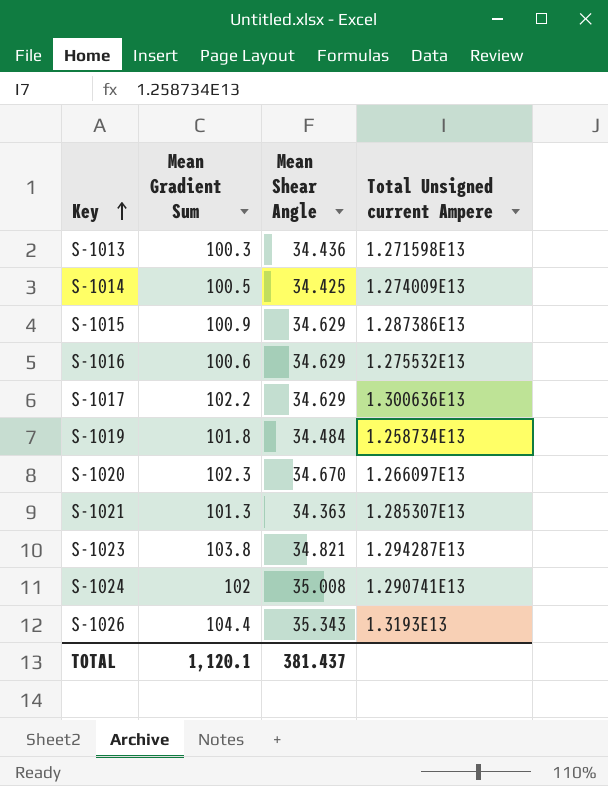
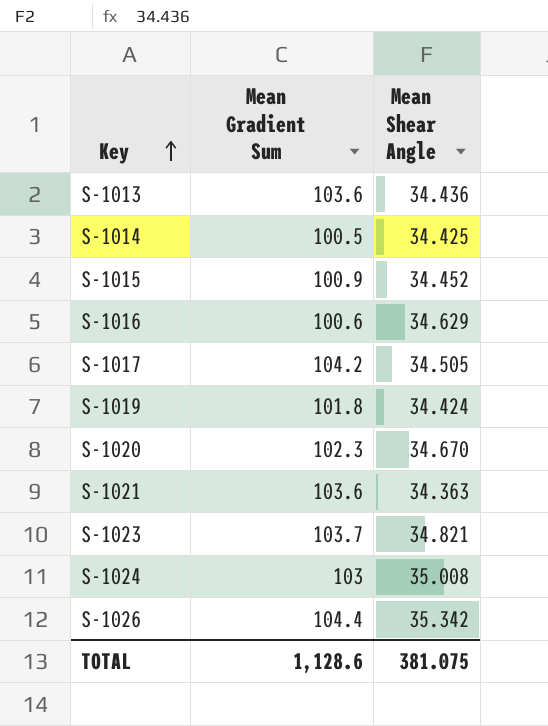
column Total Unsigned current Ampere | position: 4 -> none
S-1013 | Mean Gradient Sum: 100.3 -> 103.6
S-1015 | Mean Shear Angle: 34.629 -> 34.452
S-1017 | Mean Gradient Sum: 102.2 -> 104.2
S-1017 | Mean Shear Angle: 34.629 -> 34.505
S-1019 | Mean Shear Angle: 34.484 -> 34.424
S-1021 | Mean Gradient Sum: 101.3 -> 103.6
S-1023 | Mean Gradient Sum: 103.8 -> 103.7
S-1024 | Mean Gradient Sum: 102 -> 103
S-1026 | Mean Shear Angle: 35.343 -> 35.342
TOTAL | Mean Gradient Sum: 1,120.1 -> 1,128.6
TOTAL | Mean Shear Angle: 381.437 -> 381.075

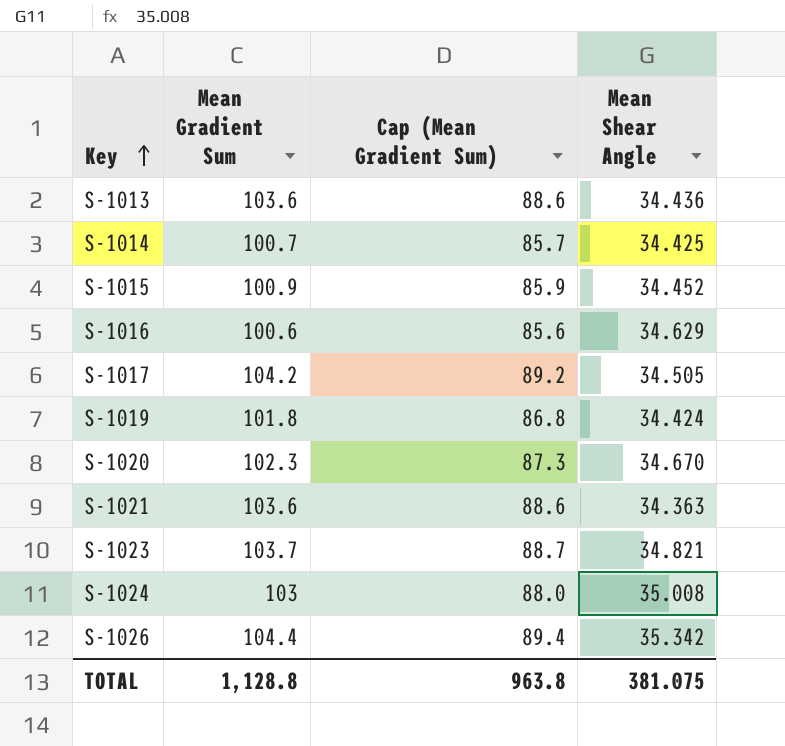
column Cap (Mean Gradient Sum) | formula: none -> [Mean Gradient Sum] - 15
S-1014 | Mean Gradient Sum: 100.5 -> 100.7
TOTAL | Mean Gradient Sum: 1,128.6 -> 1,128.8

